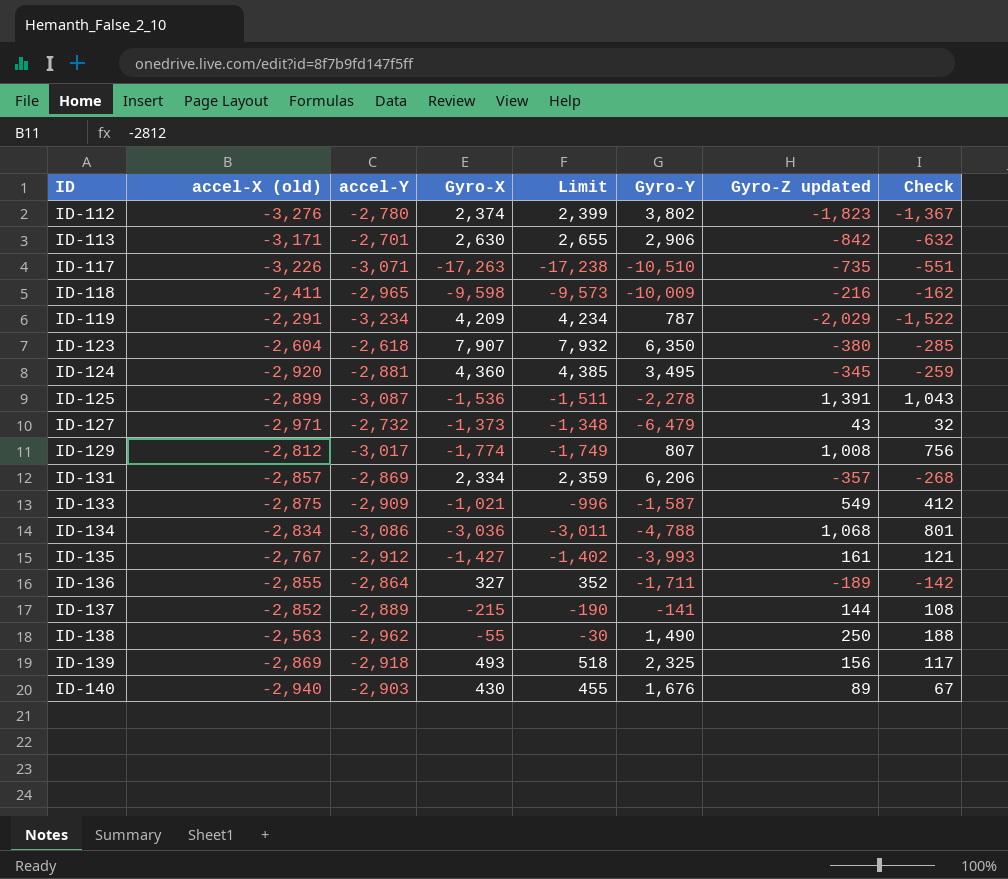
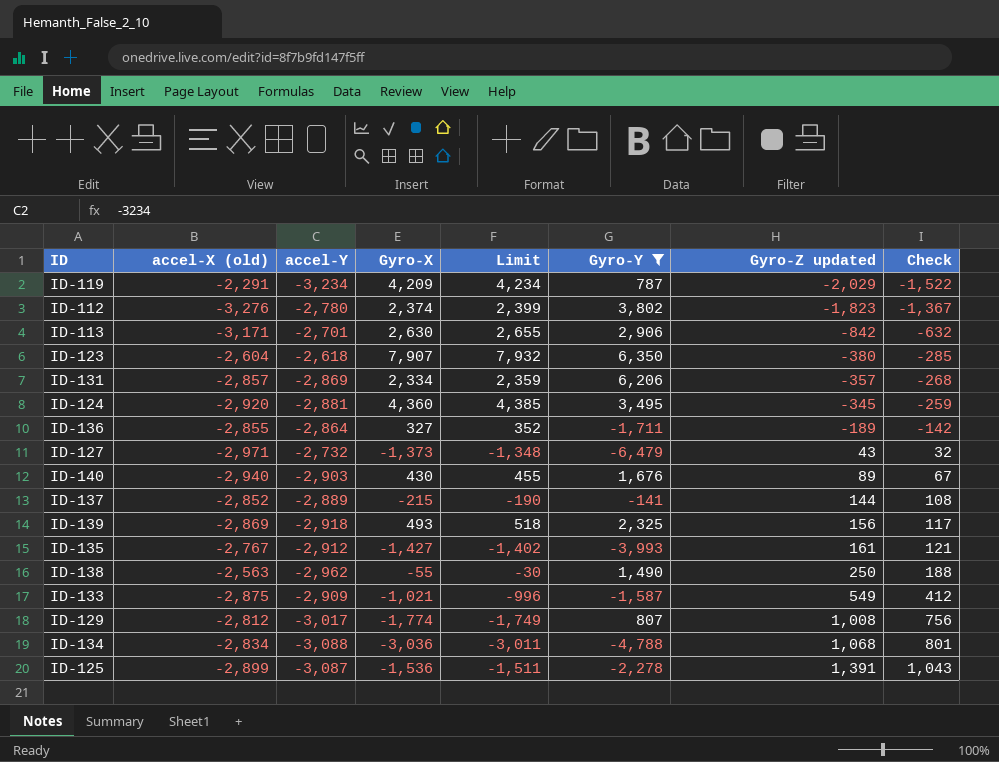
filter: none -> Gyro-Y >= -6,479
row order: ID ascending -> Gyro-Z updated ascending
ID-134 | accel-Y: -3,086 -> -3,088

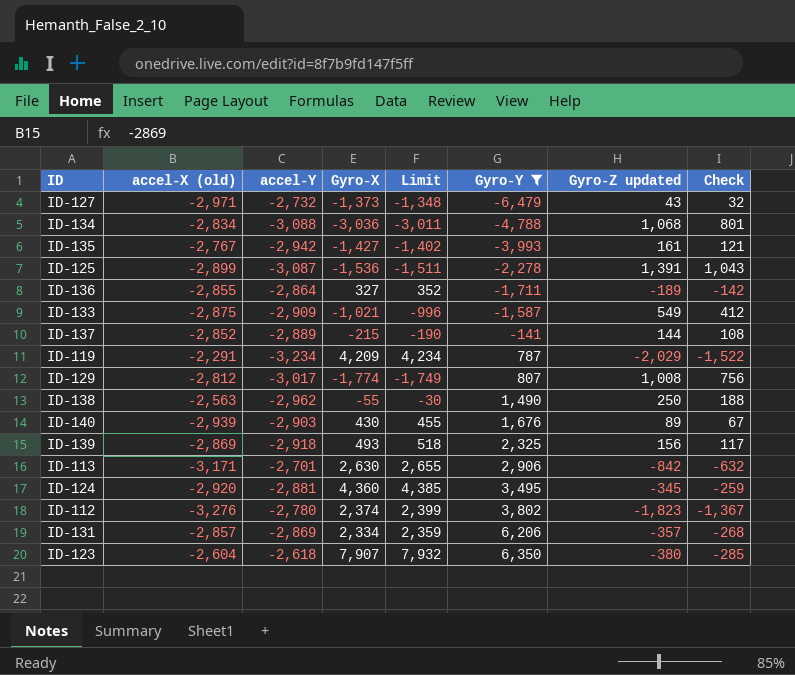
row order: Gyro-Z updated ascending -> Gyro-Y ascending
ID-135 | accel-Y: -2,912 -> -2,942
ID-140 | accel-X (old): -2,940 -> -2,939

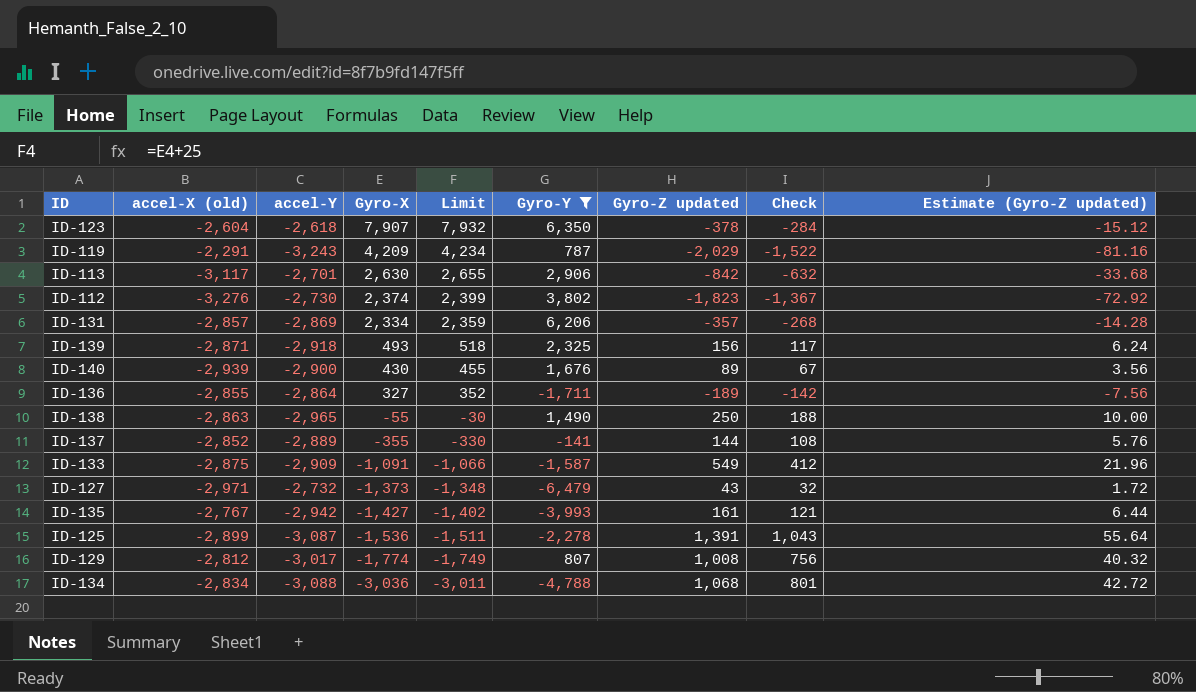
row order: Gyro-Y ascending -> Gyro-X descending
column Estimate (Gyro-Z updated) | formula: none -> [Gyro-Z updated] * 0.04
row ID-124: -2,920 | -2,881 | 4,360 | 4,385 | 3,495 | -345 | -259 -> none
ID-123 | Gyro-Z updated: -380 -> -378
ID-123 | Check: -285 -> -284
ID-119 | accel-Y: -3,234 -> -3,243
ID-113 | accel-X (old): -3,171 -> -3,117
ID-112 | accel-Y: -2,780 -> -2,730
ID-139 | accel-X (old): -2,869 -> -2,871
ID-140 | accel-Y: -2,903 -> -2,900
ID-138 | accel-X (old): -2,563 -> -2,863
ID-138 | accel-Y: -2,962 -> -2,965
ID-137 | Gyro-X: -215 -> -355
ID-137 | Limit: -190 -> -330
ID-133 | Gyro-X: -1,021 -> -1,091
ID-133 | Limit: -996 -> -1,066

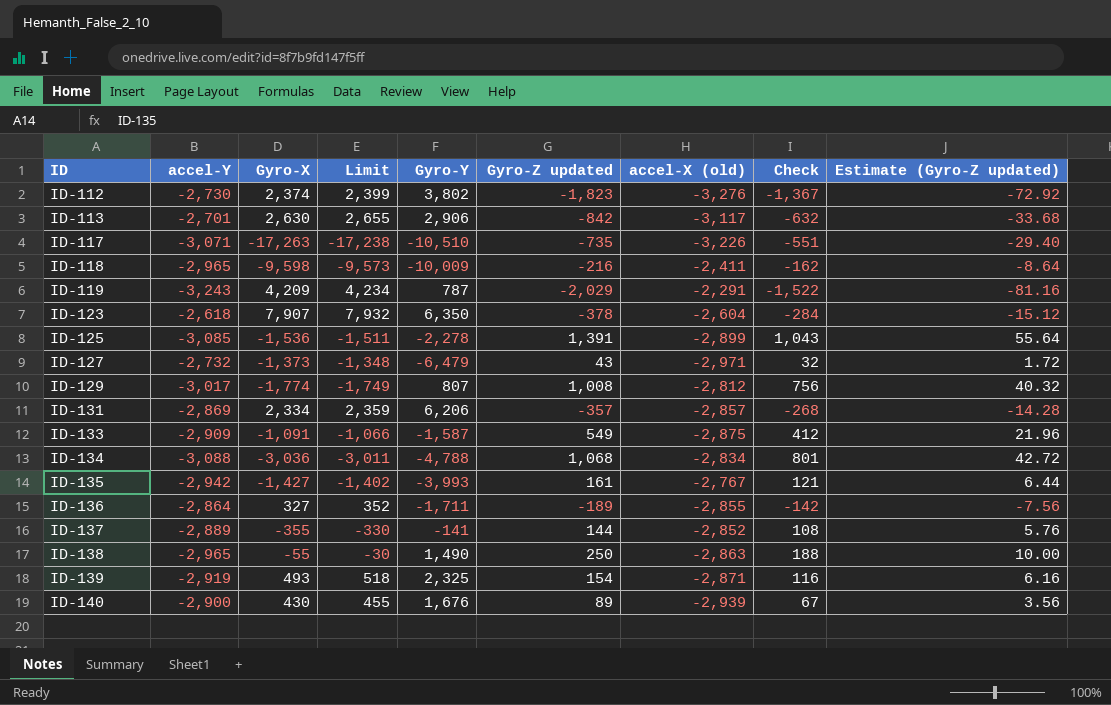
filter: Gyro-Y >= -6,479 -> none
row order: Gyro-X descending -> ID ascending
column accel-X (old) | position: 2 -> 7
ID-125 | accel-Y: -3,087 -> -3,085
ID-139 | accel-Y: -2,918 -> -2,919
ID-139 | Gyro-Z updated: 156 -> 154
ID-139 | Check: 117 -> 116
ID-139 | Estimate (Gyro-Z updated): 6.24 -> 6.16

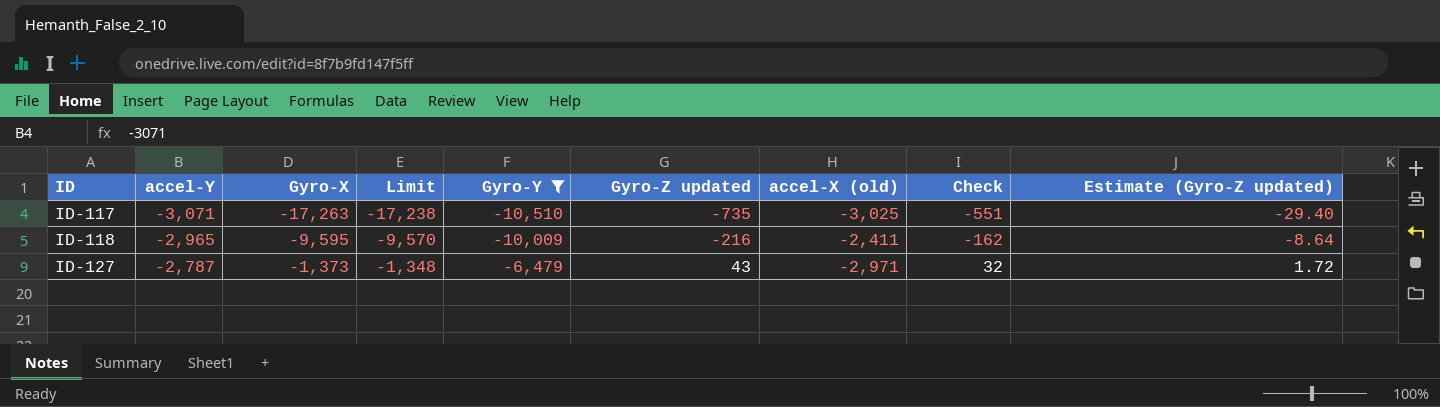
filter: none -> Gyro-Y <= -6,479
ID-117 | accel-X (old): -3,226 -> -3,025
ID-118 | Gyro-X: -9,598 -> -9,595
ID-118 | Limit: -9,573 -> -9,570
ID-127 | accel-Y: -2,732 -> -2,787

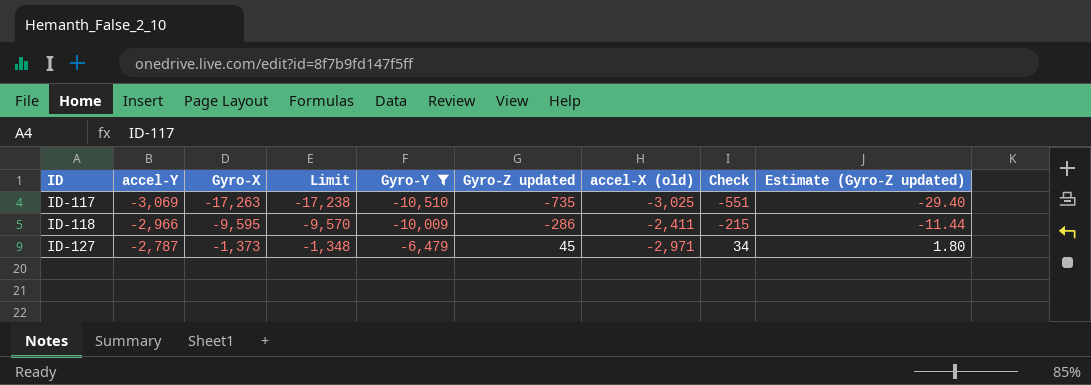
ID-117 | accel-Y: -3,071 -> -3,069
ID-118 | accel-Y: -2,965 -> -2,966
ID-118 | Gyro-Z updated: -216 -> -286
ID-118 | Check: -162 -> -215
ID-118 | Estimate (Gyro-Z updated): -8.64 -> -11.44
ID-127 | Gyro-Z updated: 43 -> 45
ID-127 | Check: 32 -> 34
ID-127 | Estimate (Gyro-Z updated): 1.72 -> 1.80

